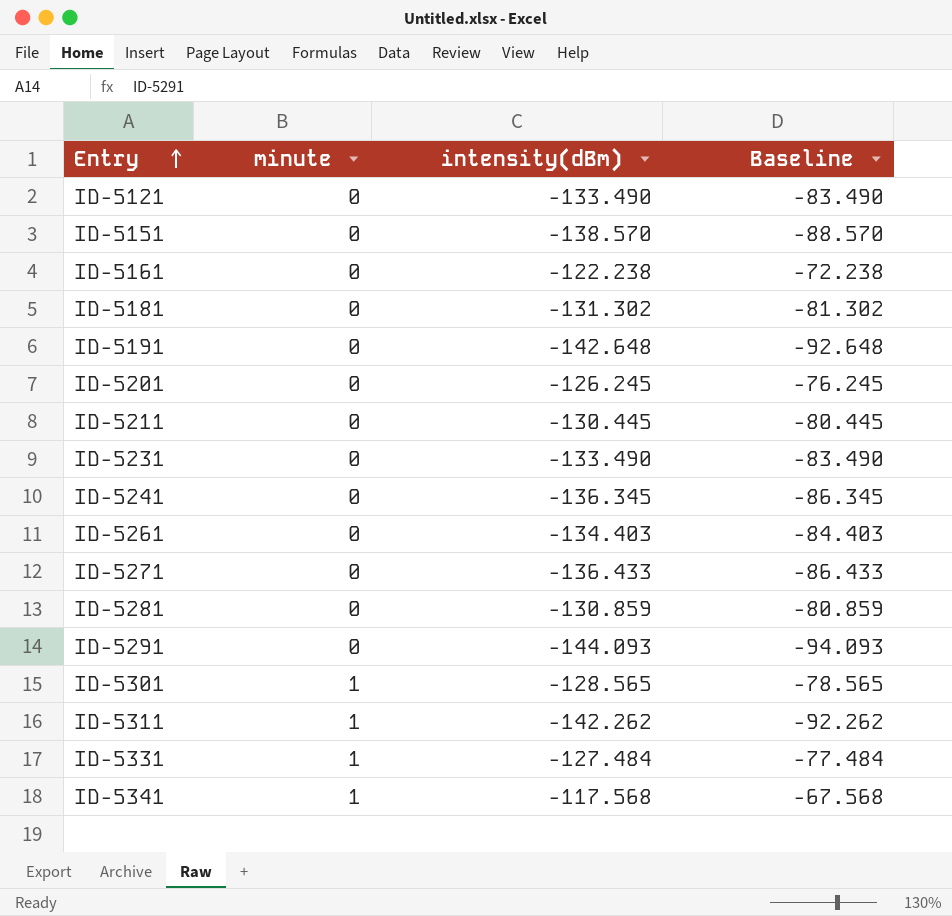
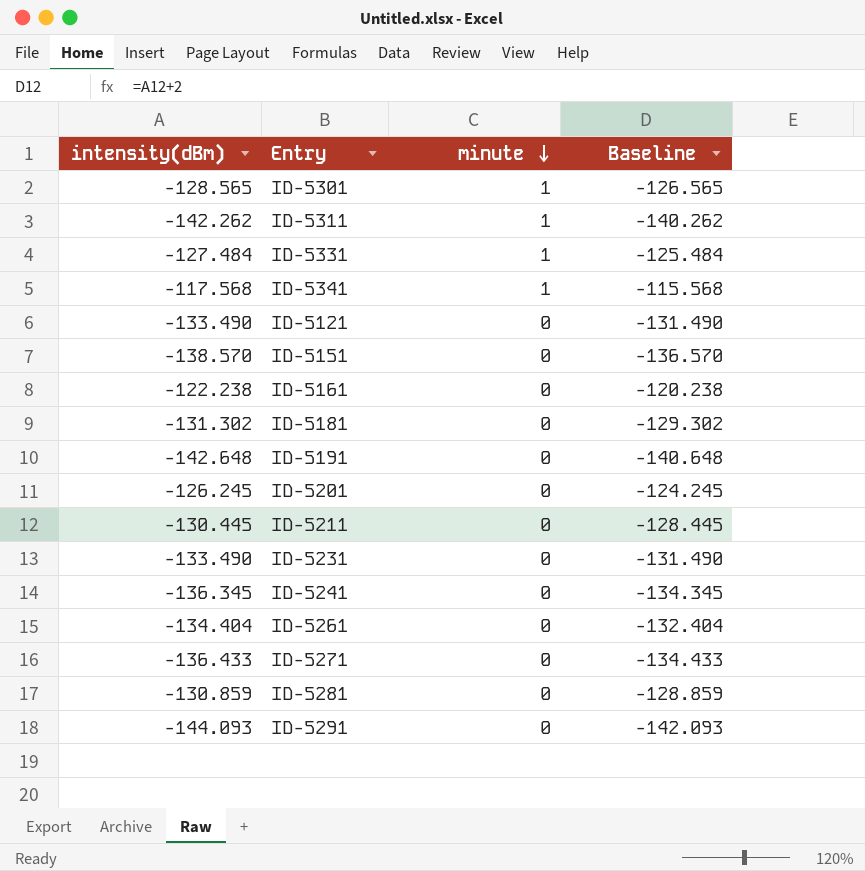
row order: Entry ascending -> minute descending
column intensity(dBm) | position: 3 -> 1
column Baseline | formula: [intensity(dBm)] + 50 -> [intensity(dBm)] + 2
ID-5261 | intensity(dBm): -134.403 -> -134.404

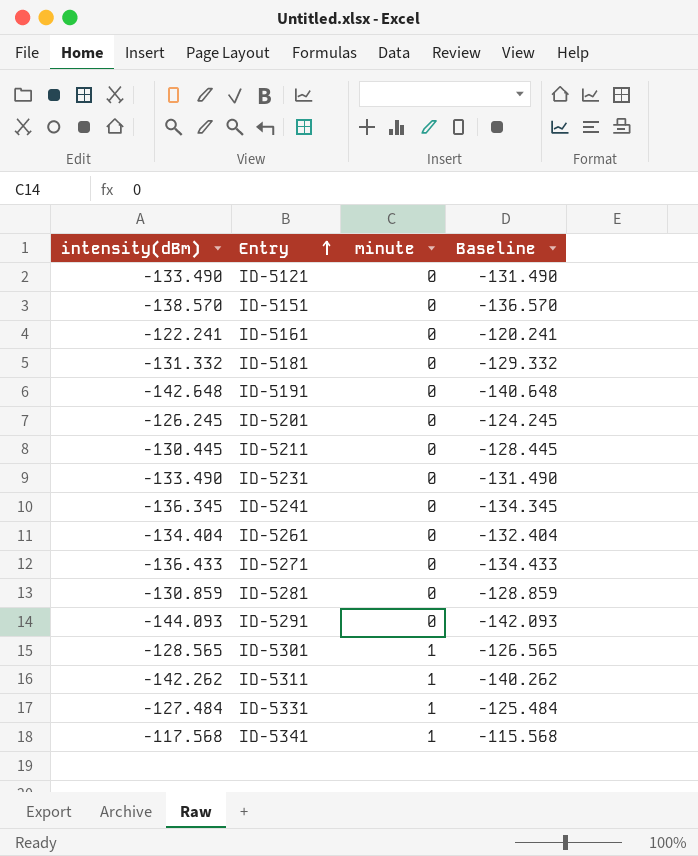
row order: minute descending -> Entry ascending
ID-5161 | intensity(dBm): -122.238 -> -122.241
ID-5161 | Baseline: -120.238 -> -120.241
ID-5181 | intensity(dBm): -131.302 -> -131.332
ID-5181 | Baseline: -129.302 -> -129.332

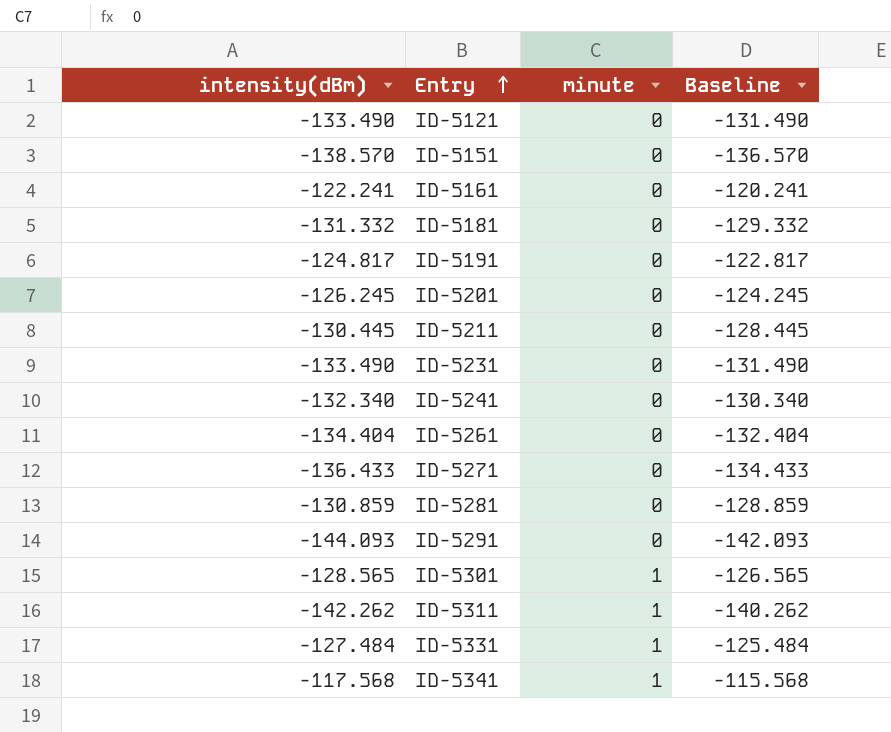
ID-5191 | intensity(dBm): -142.648 -> -124.817
ID-5191 | Baseline: -140.648 -> -122.817
ID-5241 | intensity(dBm): -136.345 -> -132.340
ID-5241 | Baseline: -134.345 -> -130.340

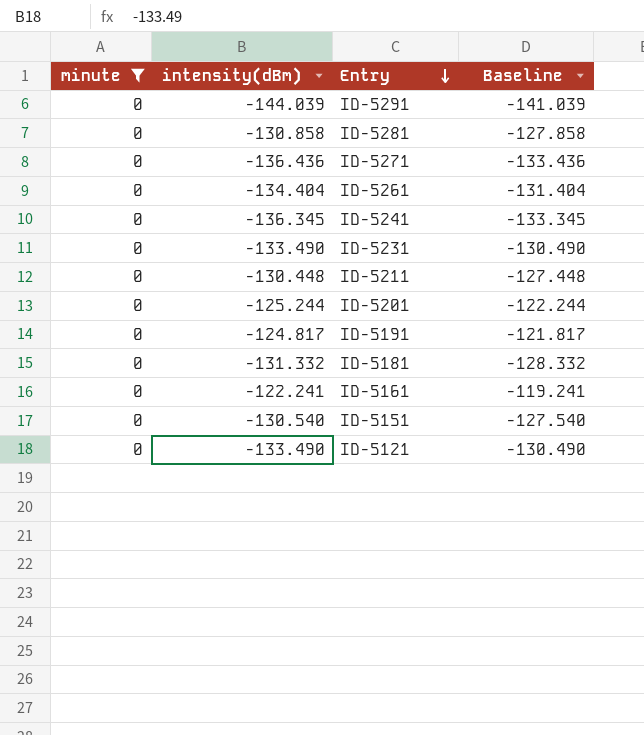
filter: none -> minute = 0
row order: Entry ascending -> Entry descending
column minute | position: 3 -> 1
column Baseline | formula: [intensity(dBm)] + 2 -> [intensity(dBm)] + 3
ID-5291 | intensity(dBm): -144.093 -> -144.039
ID-5281 | intensity(dBm): -130.859 -> -130.858
ID-5271 | intensity(dBm): -136.433 -> -136.436
ID-5241 | intensity(dBm): -132.340 -> -136.345
ID-5211 | intensity(dBm): -130.445 -> -130.448
ID-5201 | intensity(dBm): -126.245 -> -125.244
ID-5151 | intensity(dBm): -138.570 -> -130.540

